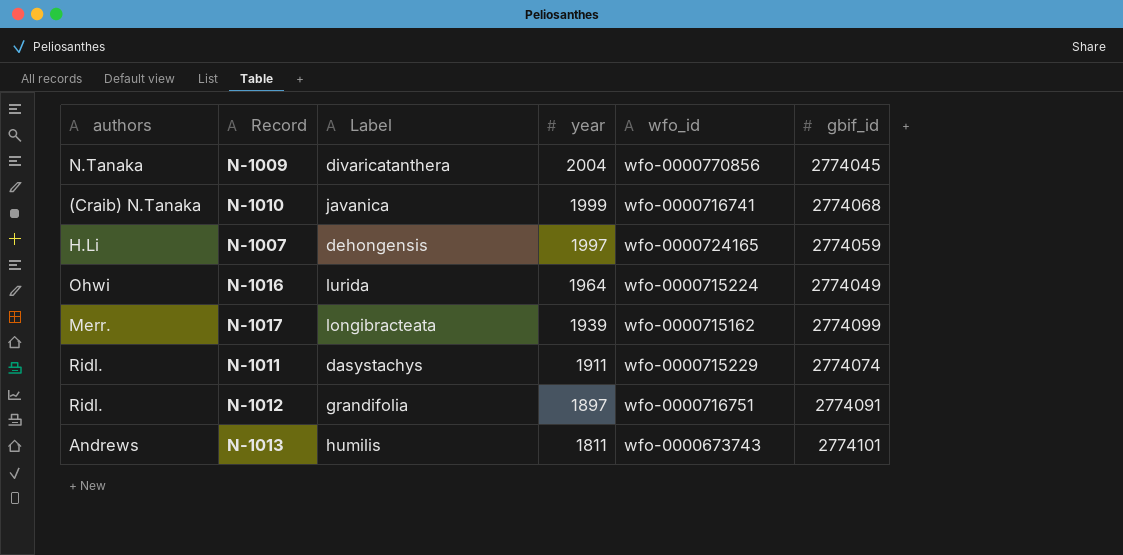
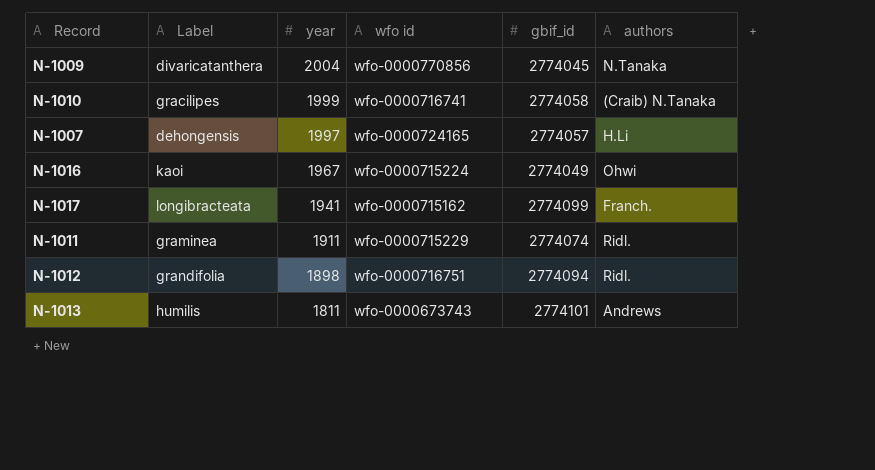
column name: wfo_id -> wfo id
column authors | position: 1 -> 6
N-1010 | Label: javanica -> gracilipes
N-1010 | gbif_id: 2774068 -> 2774058
N-1007 | gbif_id: 2774059 -> 2774057
N-1016 | Label: lurida -> kaoi
N-1016 | year: 1964 -> 1967
N-1017 | year: 1939 -> 1941
N-1017 | authors: Merr. -> Franch.
N-1011 | Label: dasystachys -> graminea
N-1012 | year: 1897 -> 1898
N-1012 | gbif_id: 2774091 -> 2774094

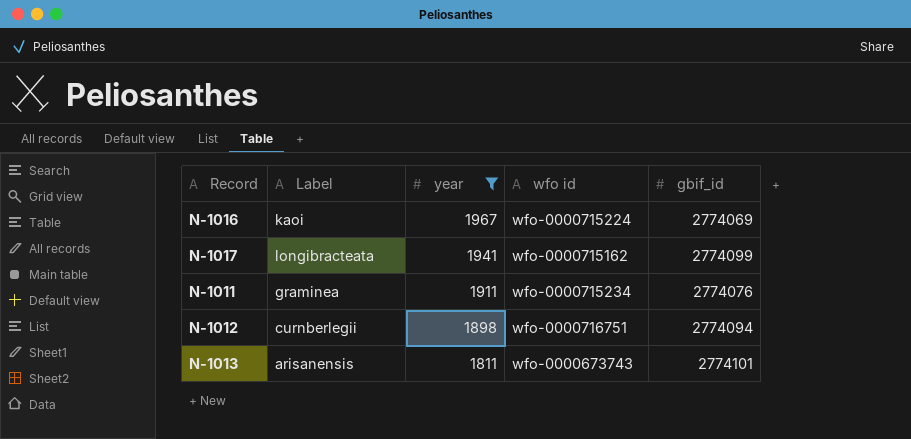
filter: none -> year <= 1967
column authors | position: 6 -> none
N-1016 | gbif_id: 2774049 -> 2774069
N-1011 | wfo id: wfo-0000715229 -> wfo-0000715234
N-1011 | gbif_id: 2774074 -> 2774076
N-1012 | Label: grandifolia -> curnberlegii
N-1013 | Label: humilis -> arisanensis

